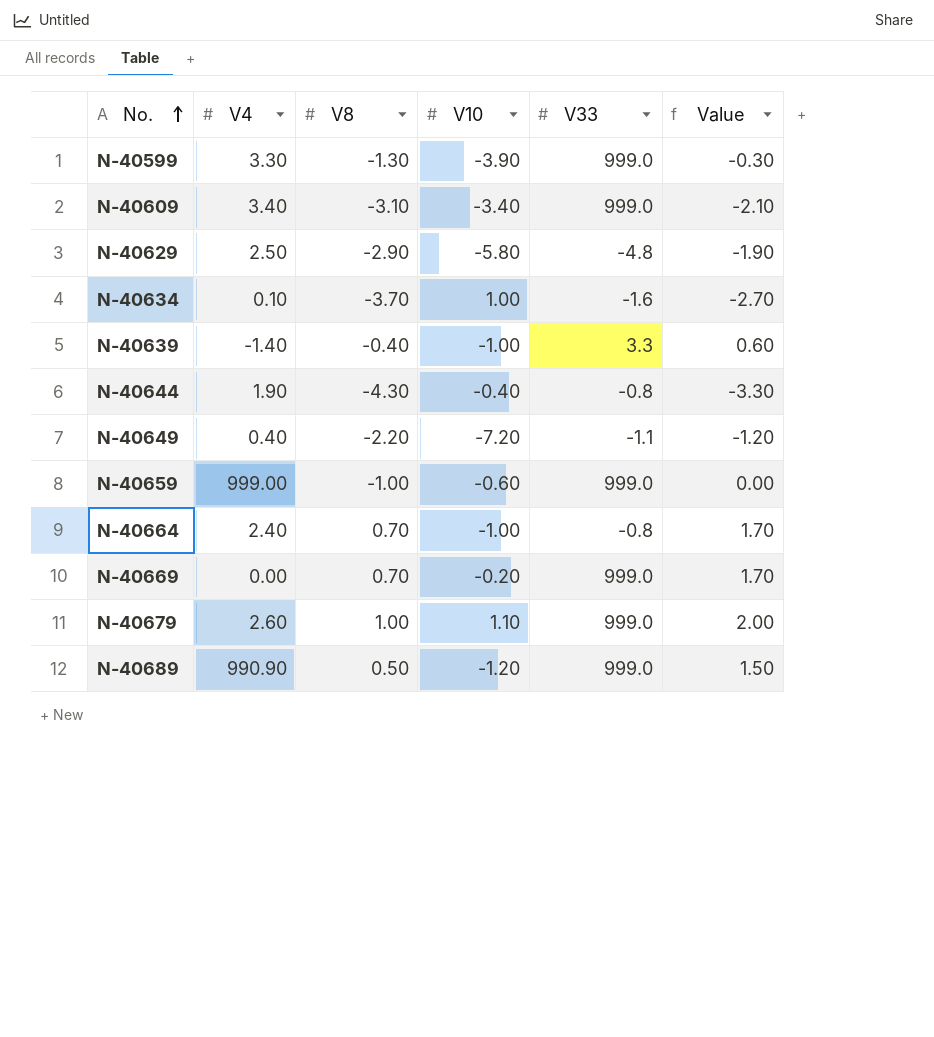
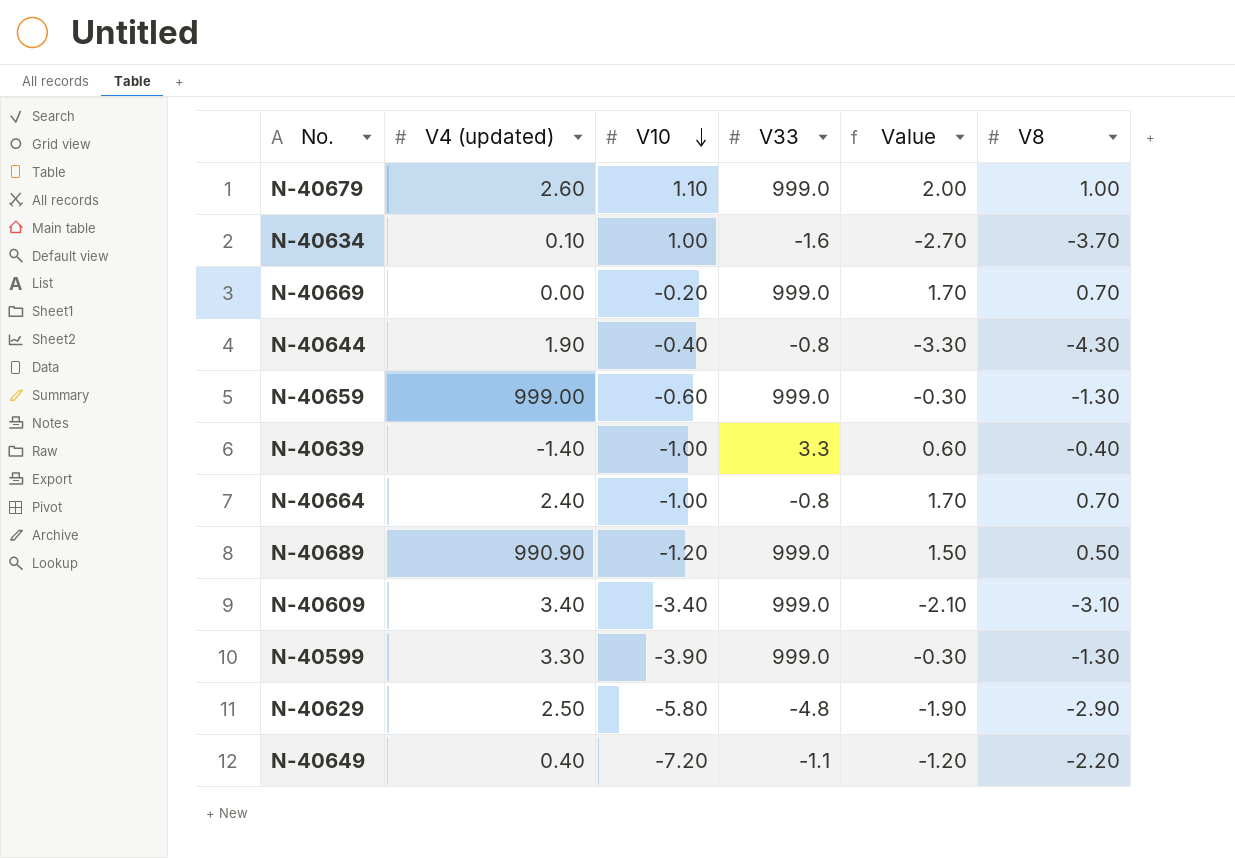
row order: No. ascending -> V10 descending
column name: V4 -> V4 (updated)
column V8 | position: 3 -> 6
N-40659 | Value: 0.00 -> -0.30
N-40659 | V8: -1.00 -> -1.30

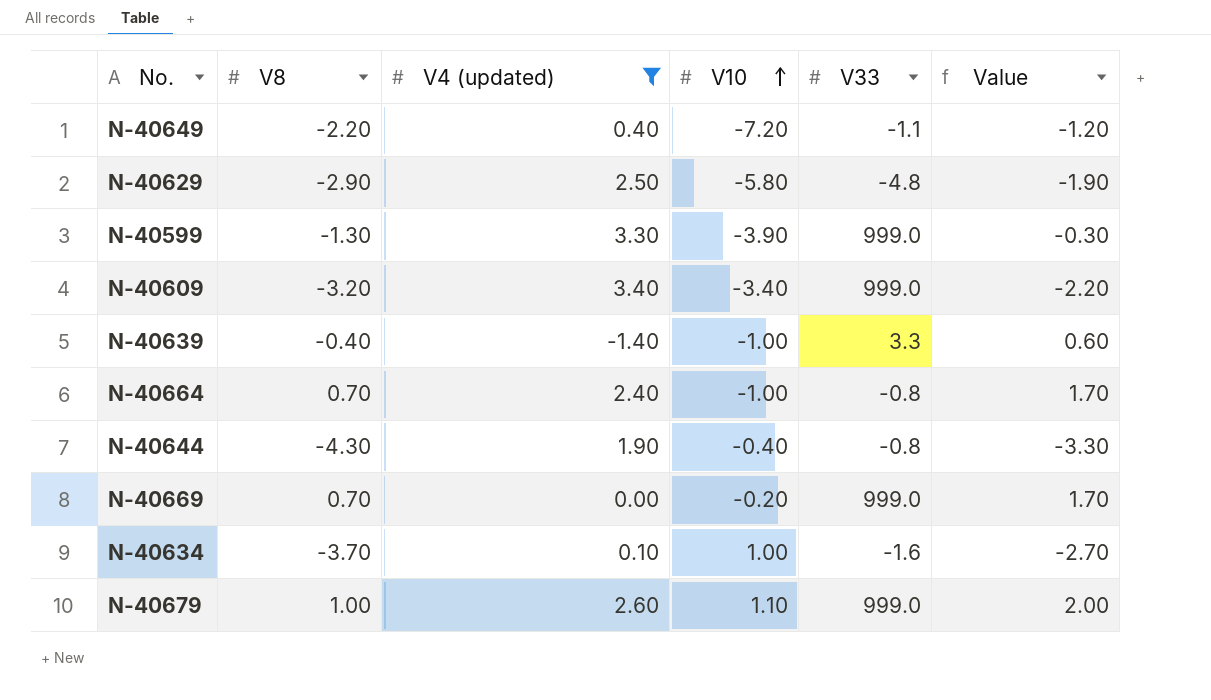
filter: none -> V4 (updated) <= 3.40
row order: V10 descending -> V10 ascending
column V8 | position: 6 -> 2
N-40609 | V8: -3.10 -> -3.20
N-40609 | Value: -2.10 -> -2.20

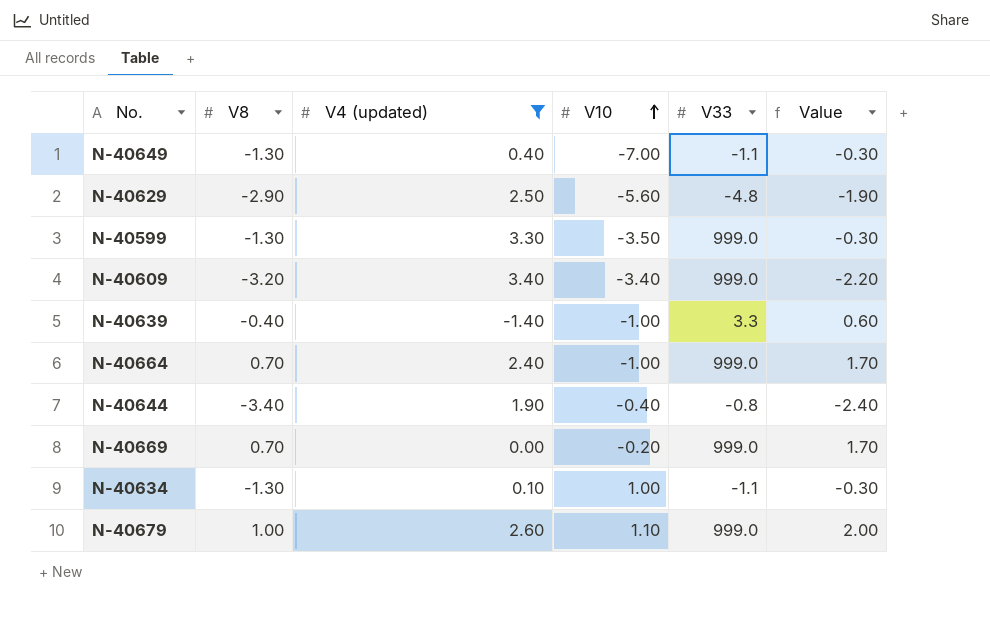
N-40649 | V8: -2.20 -> -1.30
N-40649 | V10: -7.20 -> -7.00
N-40649 | Value: -1.20 -> -0.30
N-40629 | V10: -5.80 -> -5.60
N-40599 | V10: -3.90 -> -3.50
N-40664 | V33: -0.8 -> 999.0
N-40644 | V8: -4.30 -> -3.40
N-40644 | Value: -3.30 -> -2.40
N-40634 | V8: -3.70 -> -1.30
N-40634 | V33: -1.6 -> -1.1
N-40634 | Value: -2.70 -> -0.30

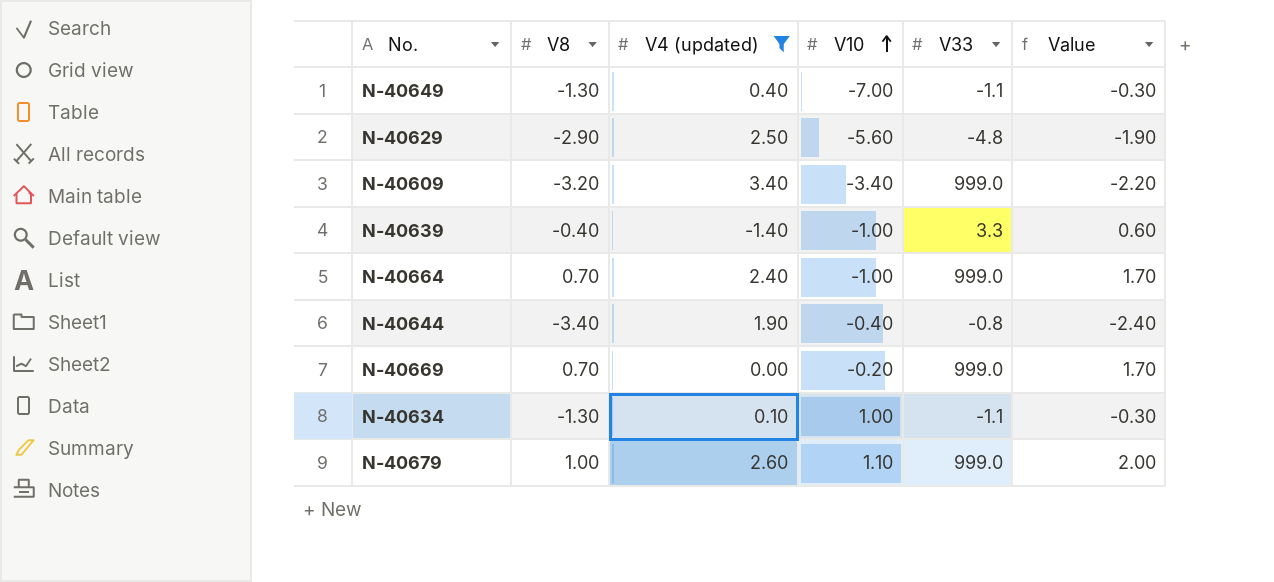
row N-40599: -1.30 | 3.30 | -3.50 | 999.0 | -0.30 -> none

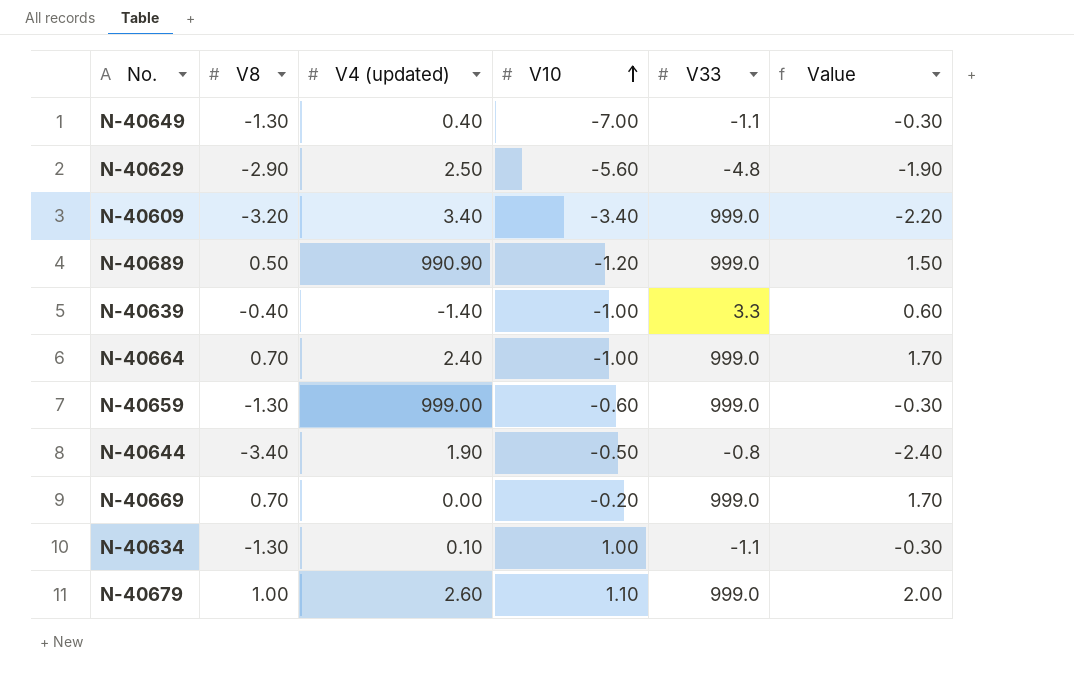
filter: V4 (updated) <= 3.40 -> none
N-40644 | V10: -0.40 -> -0.50

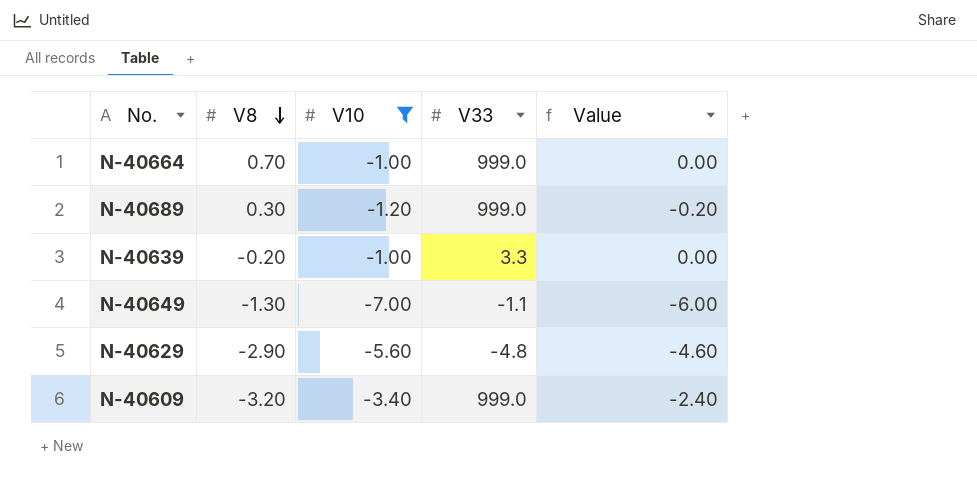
filter: none -> V10 <= -1.00
row order: V10 ascending -> V8 descending
column V4 (updated) | position: 3 -> none
column Value | formula: [V8] + 1 -> [V10] + 1
N-40689 | V8: 0.50 -> 0.30
N-40639 | V8: -0.40 -> -0.20

